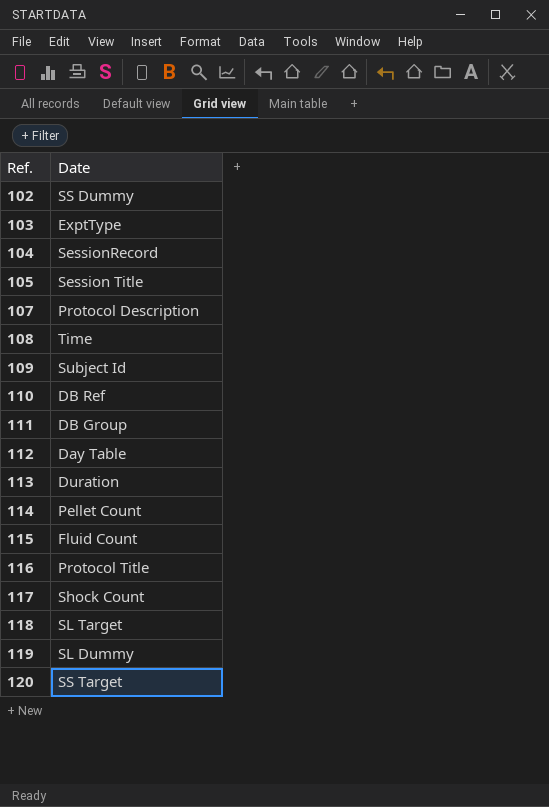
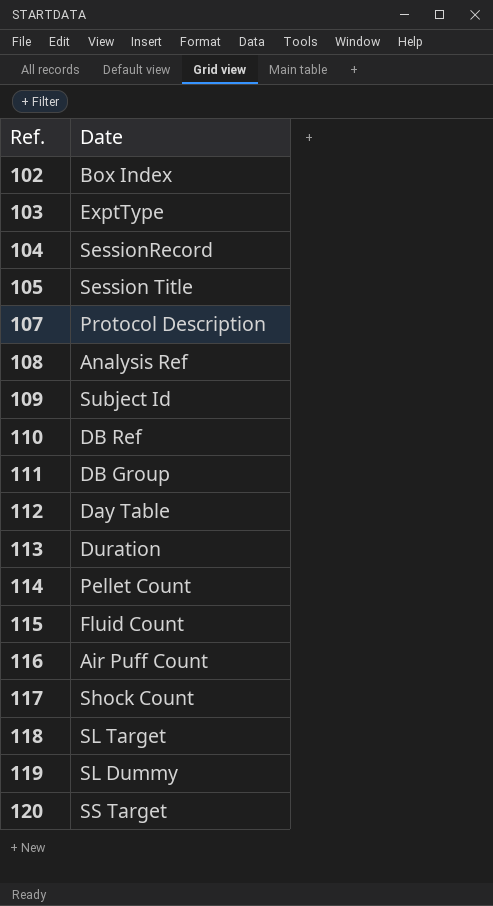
102 | Date: SS Dummy -> Box Index
108 | Date: Time -> Analysis Ref
116 | Date: Protocol Title -> Air Puff Count

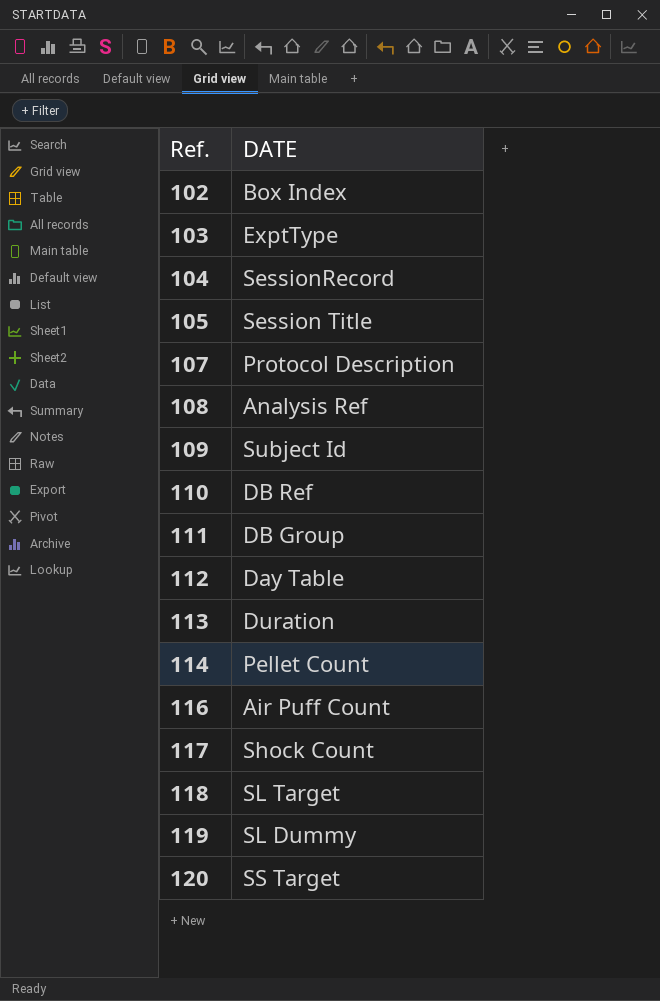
column name: Date -> DATE
row 115: Fluid Count -> none

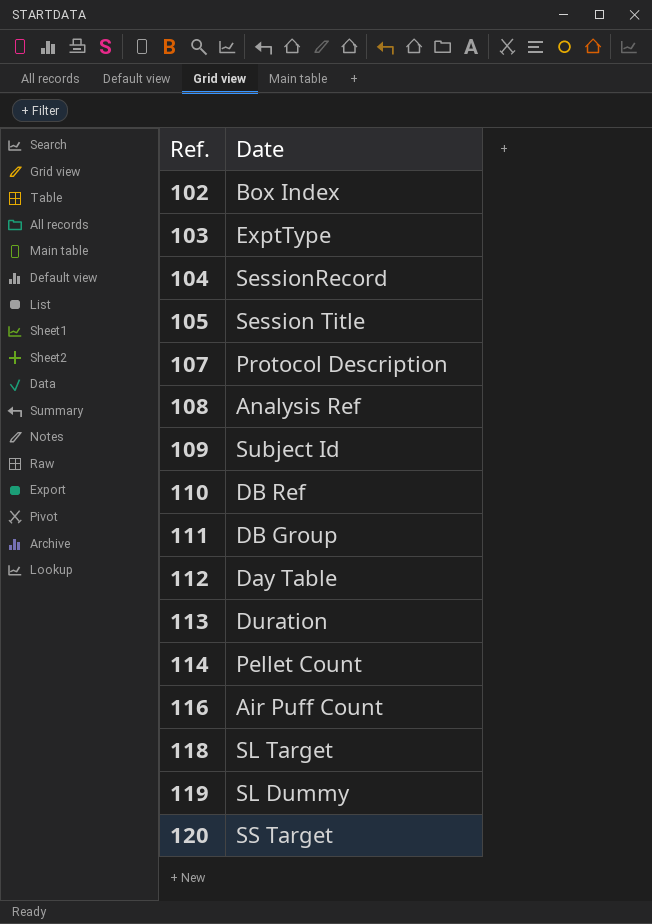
column name: DATE -> Date
row 117: Shock Count -> none

